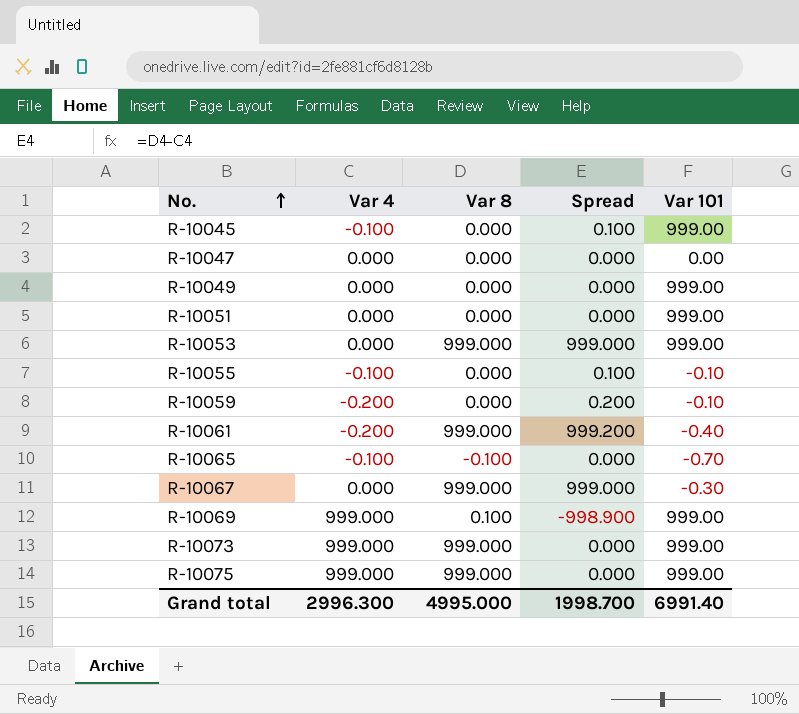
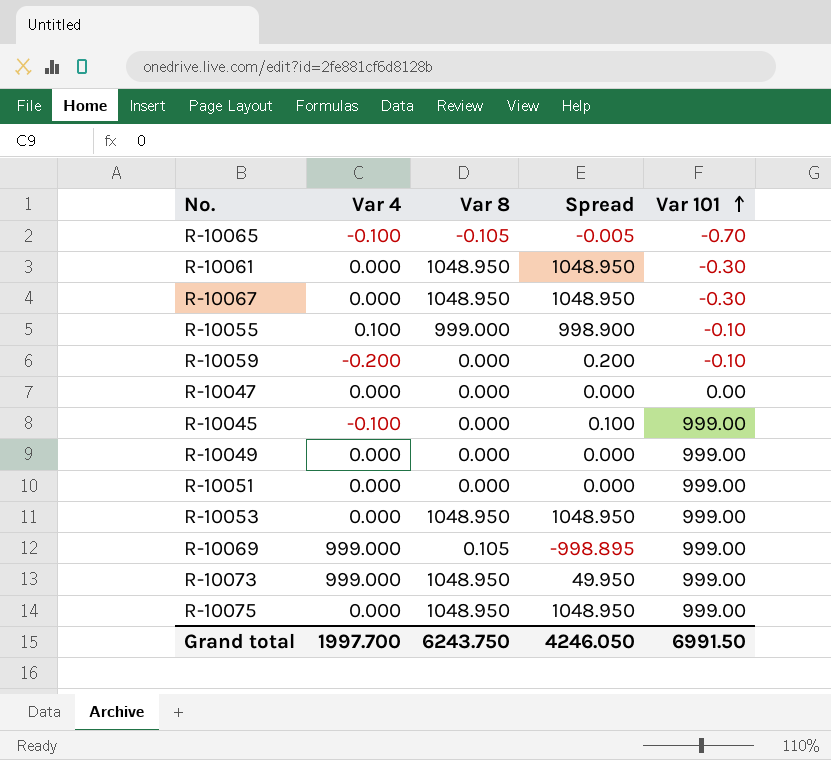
row order: No. ascending -> Var 101 ascending
R-10065 | Var 8: -0.100 -> -0.105
R-10065 | Spread: 0.000 -> -0.005
R-10061 | Var 4: -0.200 -> 0.000
R-10061 | Var 8: 999.000 -> 1048.950
R-10061 | Spread: 999.200 -> 1048.950
R-10061 | Var 101: -0.40 -> -0.30
R-10067 | Var 8: 999.000 -> 1048.950
R-10067 | Spread: 999.000 -> 1048.950
R-10055 | Var 4: -0.100 -> 0.100
R-10055 | Var 8: 0.000 -> 999.000
R-10055 | Spread: 0.100 -> 998.900
R-10053 | Var 8: 999.000 -> 1048.950
R-10053 | Spread: 999.000 -> 1048.950
R-10069 | Var 8: 0.100 -> 0.105
R-10069 | Spread: -998.900 -> -998.895
R-10073 | Var 8: 999.000 -> 1048.950
R-10073 | Spread: 0.000 -> 49.950
R-10075 | Var 4: 999.000 -> 0.000
R-10075 | Var 8: 999.000 -> 1048.950
R-10075 | Spread: 0.000 -> 1048.950
Grand total | Var 4: 2996.300 -> 1997.700
Grand total | Var 8: 4995.000 -> 6243.750
Grand total | Spread: 1998.700 -> 4246.050
Grand total | Var 101: 6991.40 -> 6991.50

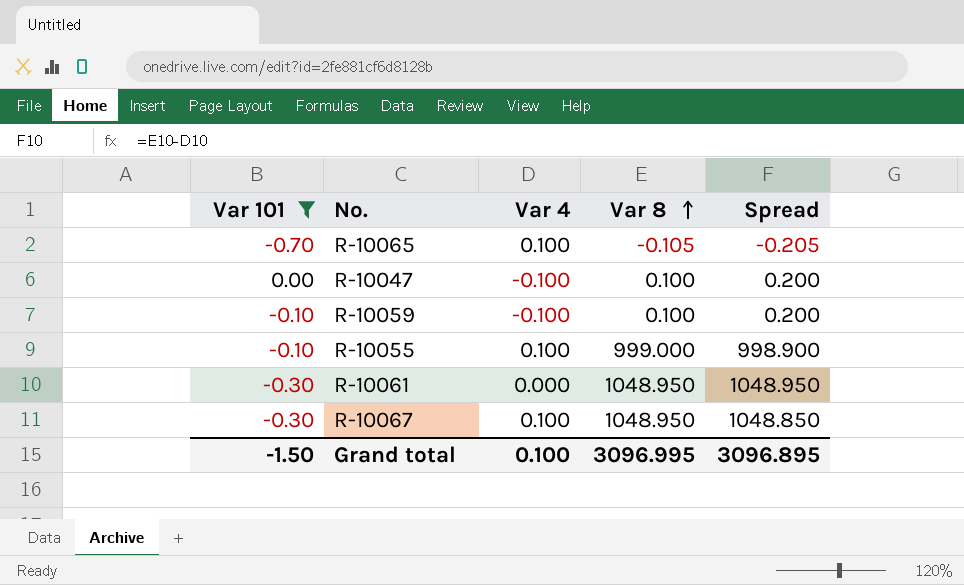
filter: none -> Var 101 != 999.00
row order: Var 101 ascending -> Var 8 ascending
column Var 101 | position: 5 -> 1
R-10065 | Var 4: -0.100 -> 0.100
R-10065 | Spread: -0.005 -> -0.205
R-10047 | Var 4: 0.000 -> -0.100
R-10047 | Var 8: 0.000 -> 0.100
R-10047 | Spread: 0.000 -> 0.200
R-10059 | Var 4: -0.200 -> -0.100
R-10059 | Var 8: 0.000 -> 0.100
R-10067 | Var 4: 0.000 -> 0.100
R-10067 | Spread: 1048.950 -> 1048.850
Grand total | Var 101: 6991.50 -> -1.50
Grand total | Var 4: 1997.700 -> 0.100
Grand total | Var 8: 6243.750 -> 3096.995
Grand total | Spread: 4246.050 -> 3096.895

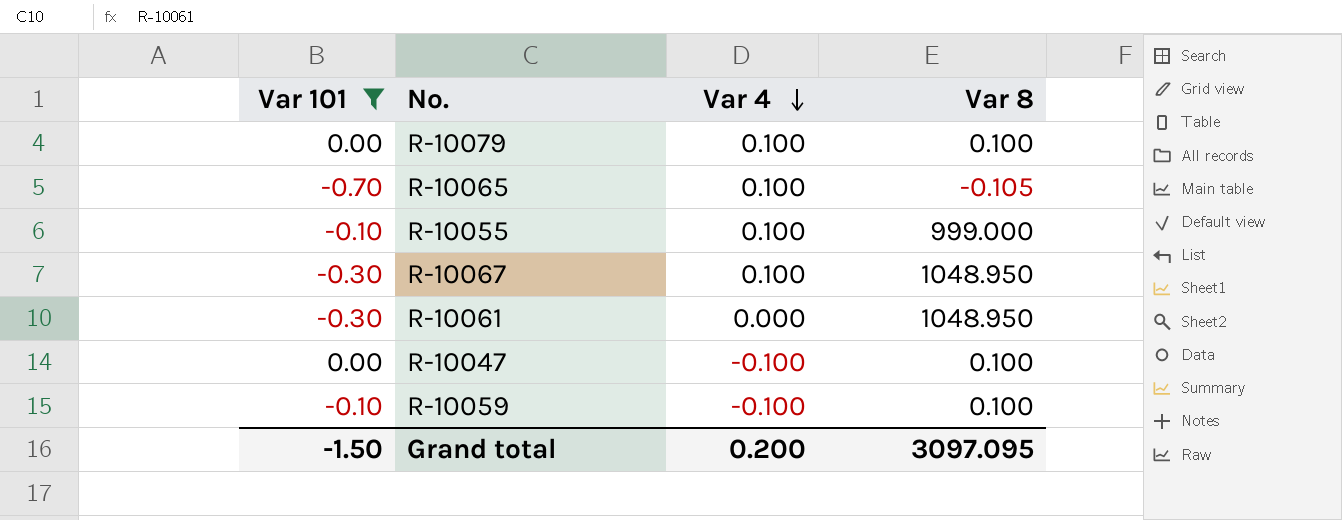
row order: Var 8 ascending -> Var 4 descending
column Spread | formula: [Var 8] - [Var 4] -> none
row R-10079: none -> 0.00 | 0.100 | 0.100
Grand total | Var 4: 0.100 -> 0.200
Grand total | Var 8: 3096.995 -> 3097.095

